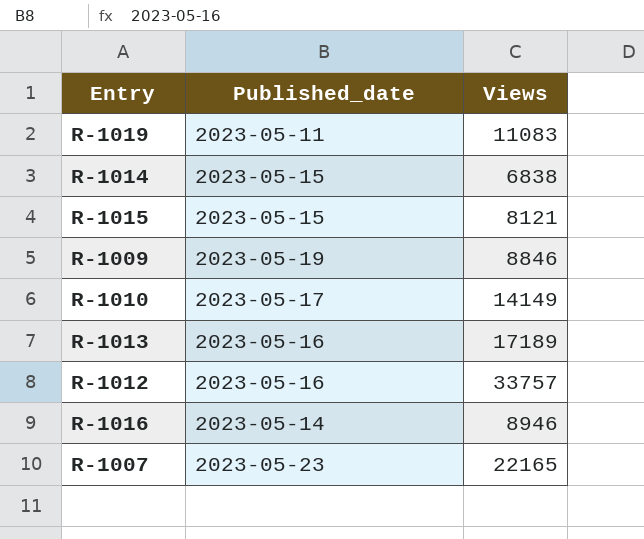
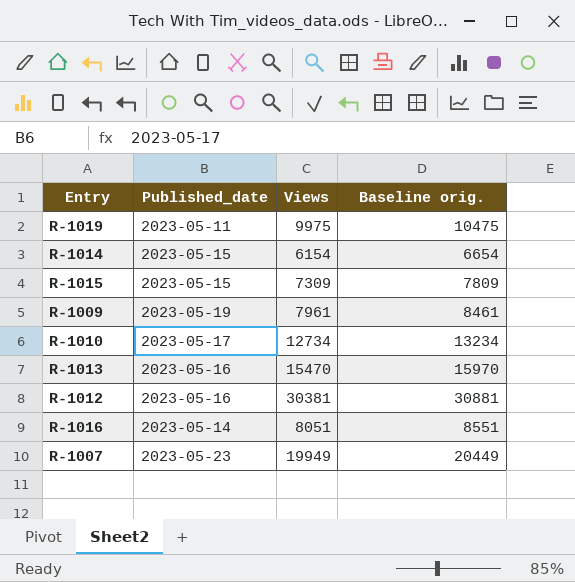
column Baseline orig. | formula: none -> [Views] + 500
R-1019 | Views: 11083 -> 9975
R-1014 | Views: 6838 -> 6154
R-1015 | Views: 8121 -> 7309
R-1009 | Views: 8846 -> 7961
R-1010 | Views: 14149 -> 12734
R-1013 | Views: 17189 -> 15470
R-1012 | Views: 33757 -> 30381
R-1016 | Views: 8946 -> 8051
R-1007 | Views: 22165 -> 19949

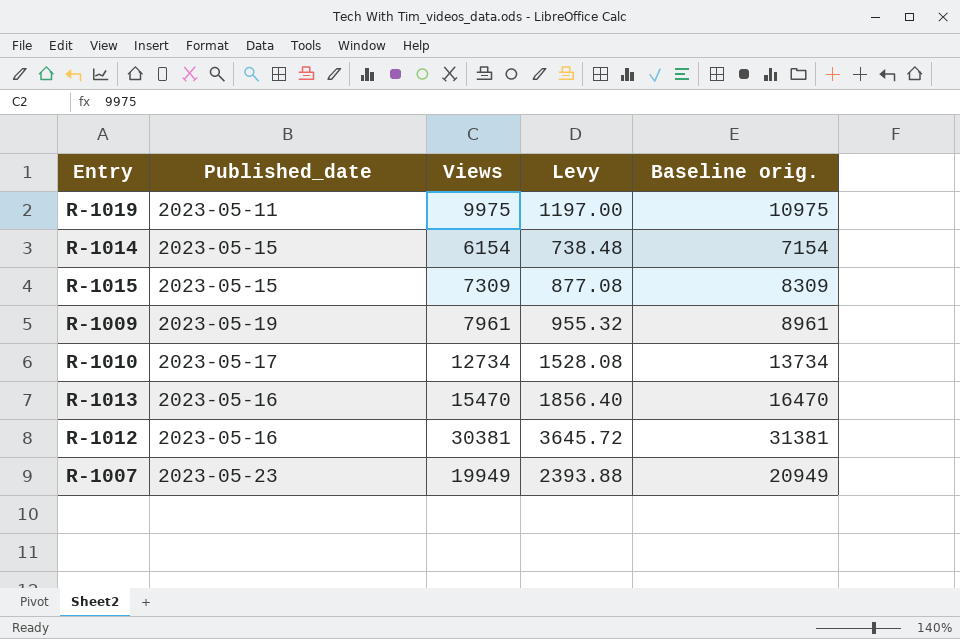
column Levy | formula: none -> [Views] * 0.12
column Baseline orig. | formula: [Views] + 500 -> [Views] + 1000
row R-1016: 2023-05-14 | 8051 | 8551 -> none

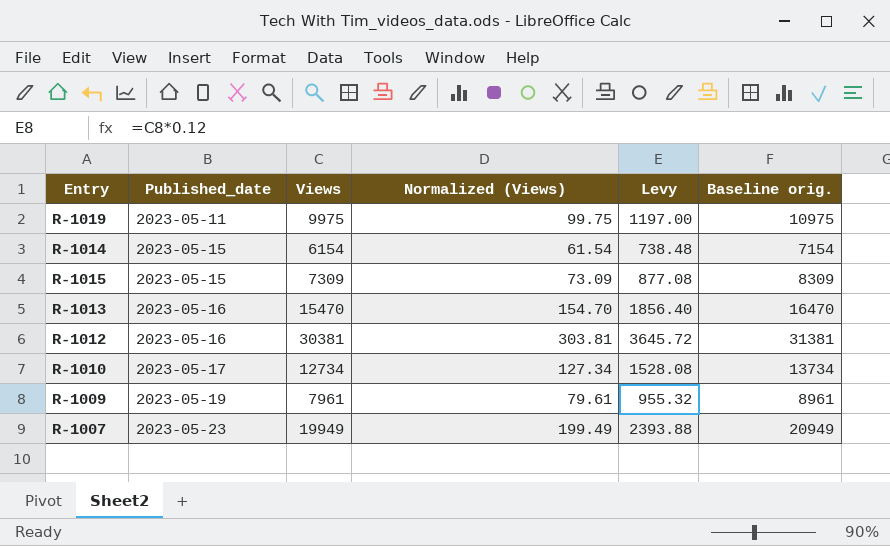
row order: none -> Published_date ascending
column Normalized (Views) | formula: none -> [Views] * 0.01

